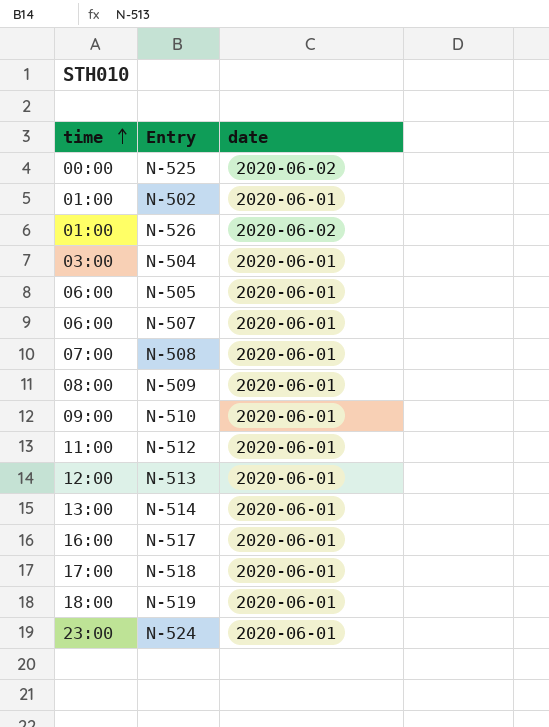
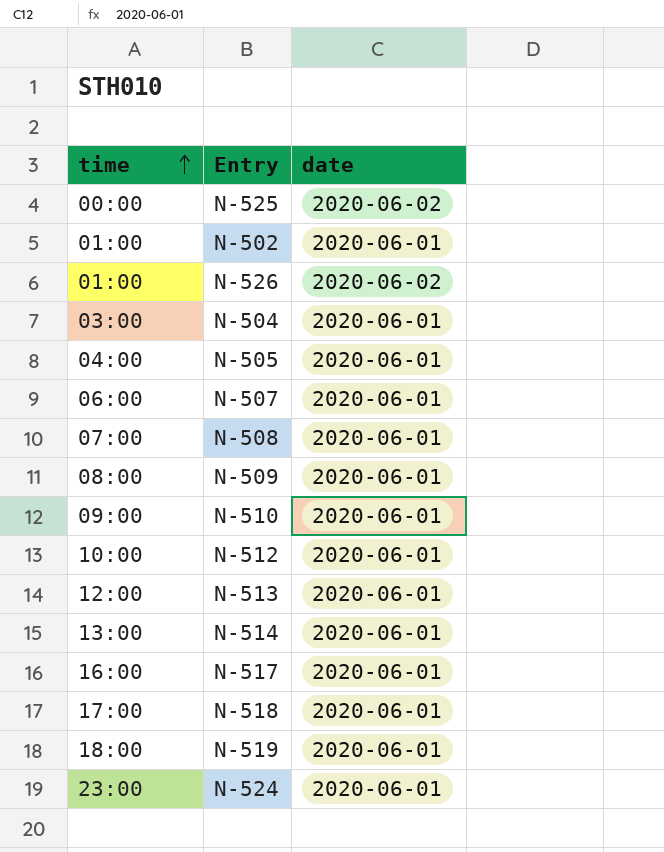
N-505 | time: 06:00 -> 04:00
N-512 | time: 11:00 -> 10:00

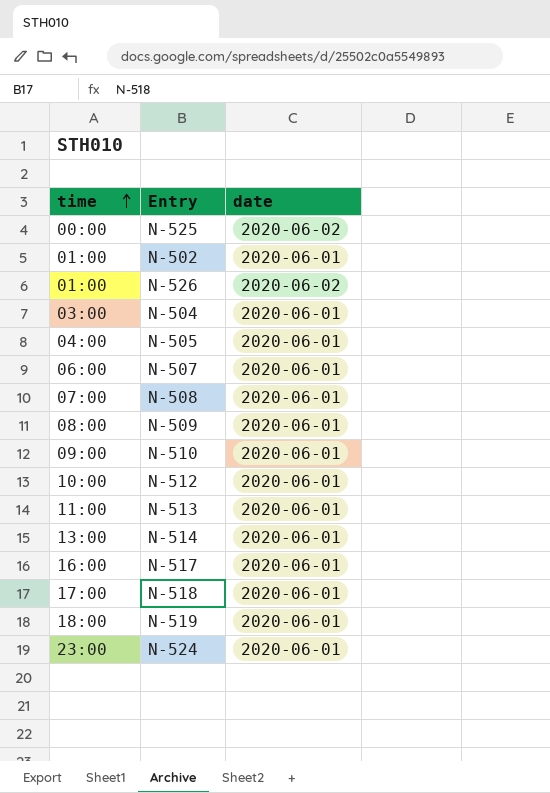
N-513 | time: 12:00 -> 11:00

